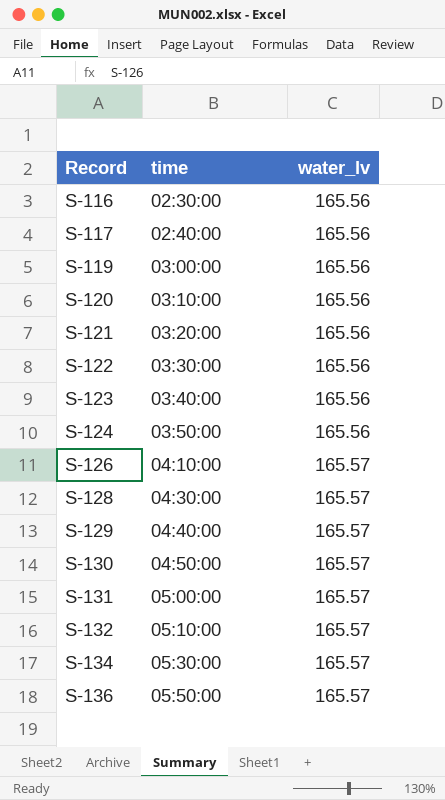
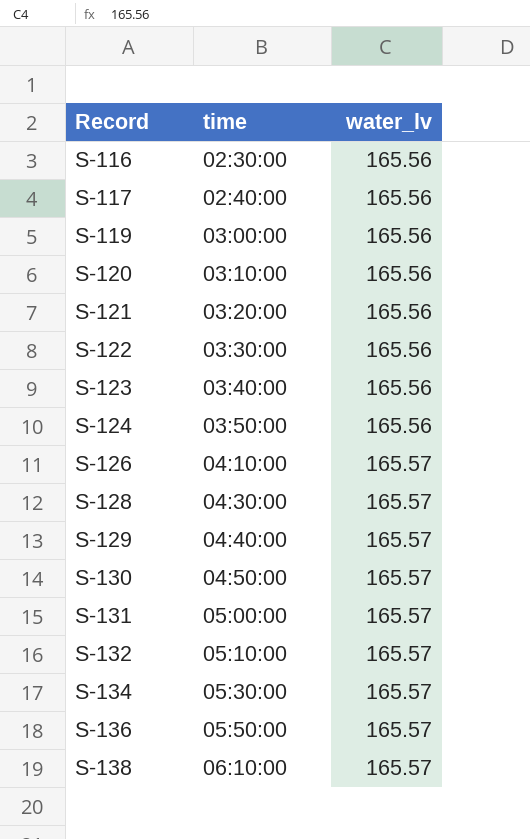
row S-138: none -> 06:10:00 | 165.57

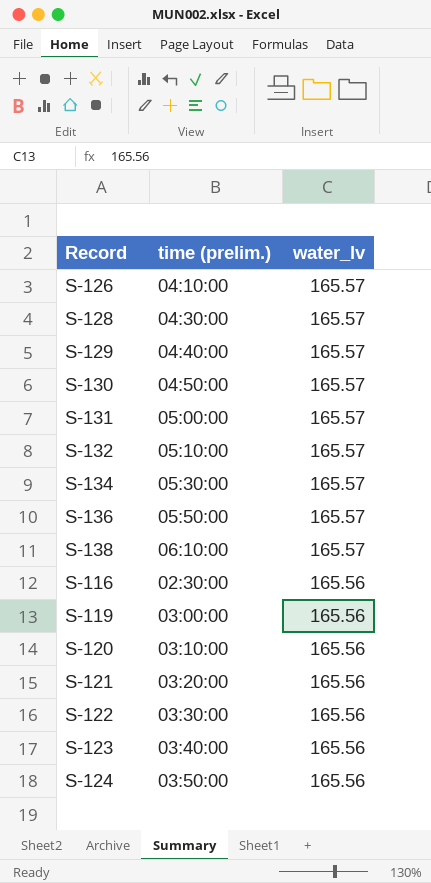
row order: Record ascending -> water_lv descending
column name: time -> time (prelim.)
row S-117: 02:40:00 | 165.56 -> none

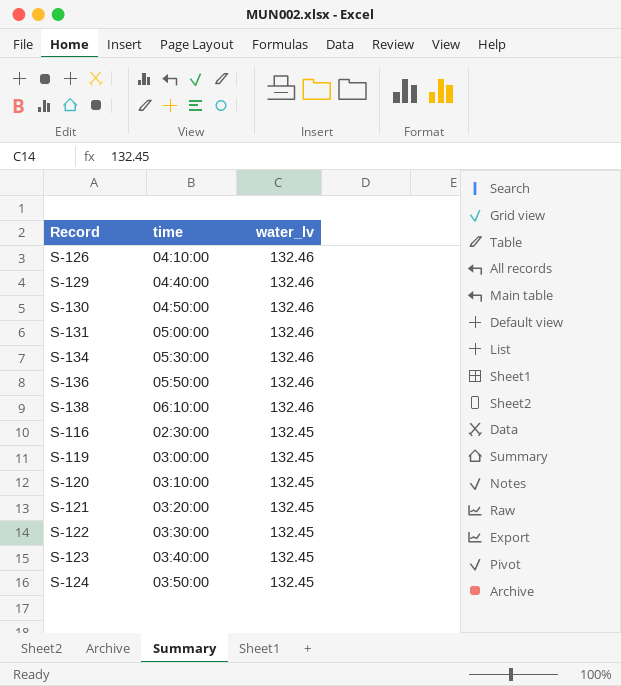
column name: time (prelim.) -> time
row S-128: 04:30:00 | 165.57 -> none
row S-132: 05:10:00 | 165.57 -> none
S-126 | water_lv: 165.57 -> 132.46
S-129 | water_lv: 165.57 -> 132.46
S-130 | water_lv: 165.57 -> 132.46
S-131 | water_lv: 165.57 -> 132.46
S-134 | water_lv: 165.57 -> 132.46
S-136 | water_lv: 165.57 -> 132.46
S-138 | water_lv: 165.57 -> 132.46
S-116 | water_lv: 165.56 -> 132.45
S-119 | water_lv: 165.56 -> 132.45
S-120 | water_lv: 165.56 -> 132.45
S-121 | water_lv: 165.56 -> 132.45
S-122 | water_lv: 165.56 -> 132.45
S-123 | water_lv: 165.56 -> 132.45
S-124 | water_lv: 165.56 -> 132.45

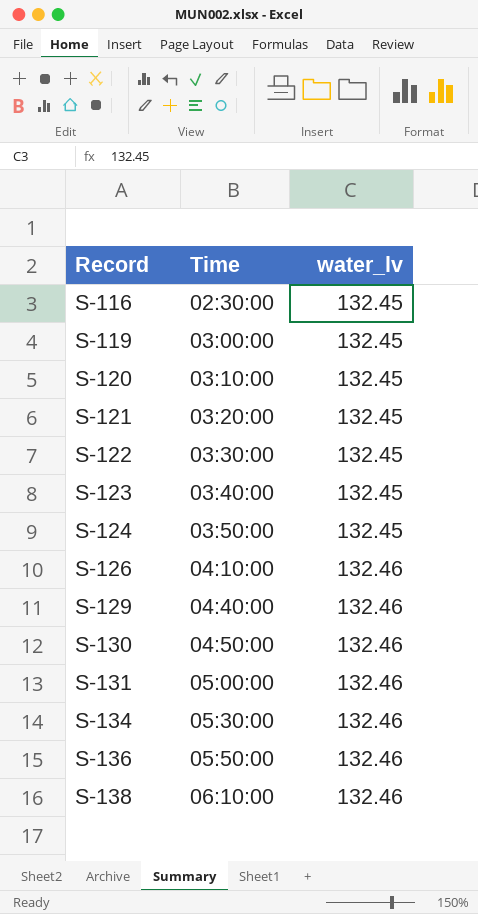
row order: water_lv descending -> Record ascending
column name: time -> Time

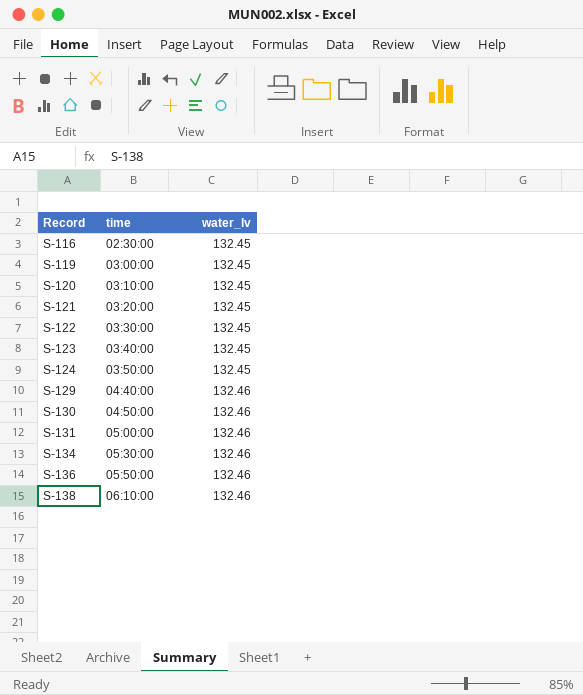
column name: Time -> time
row S-126: 04:10:00 | 132.46 -> none

